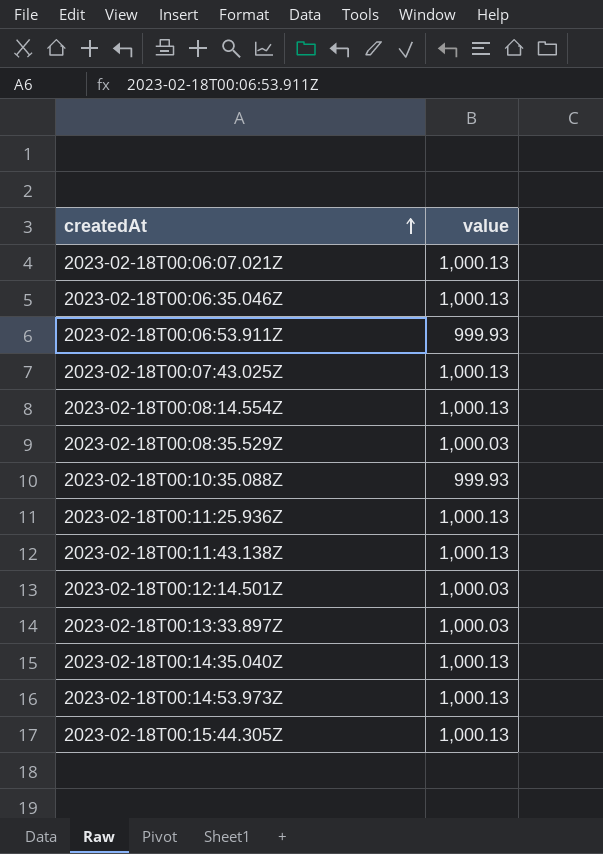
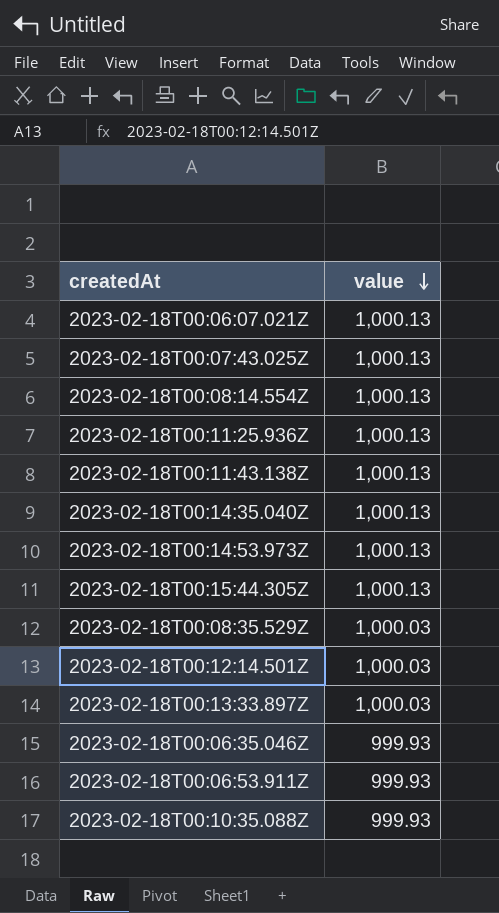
row order: createdAt ascending -> value descending
2023-02-18T00:06:35.046Z | value: 1,000.13 -> 999.93

